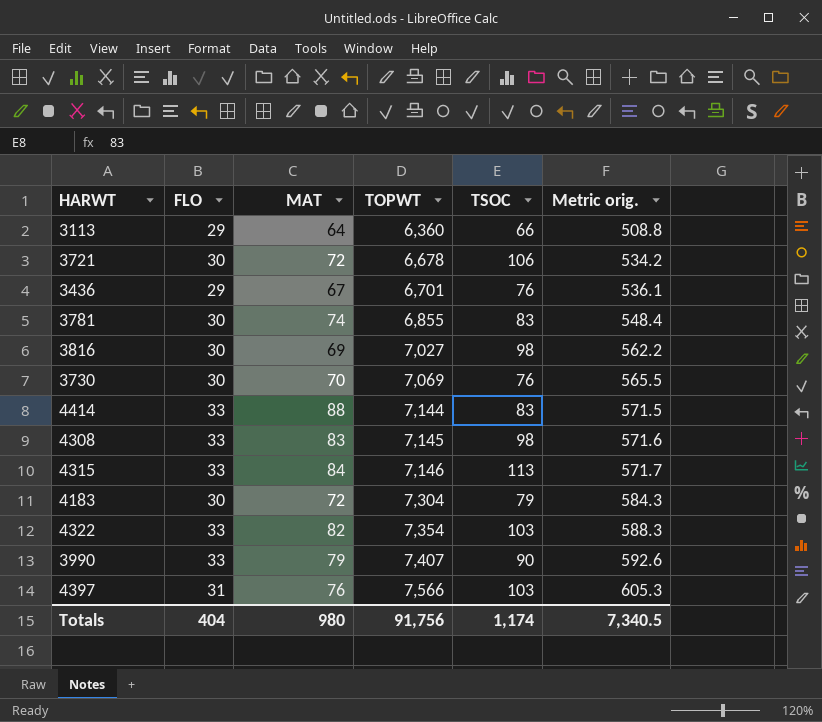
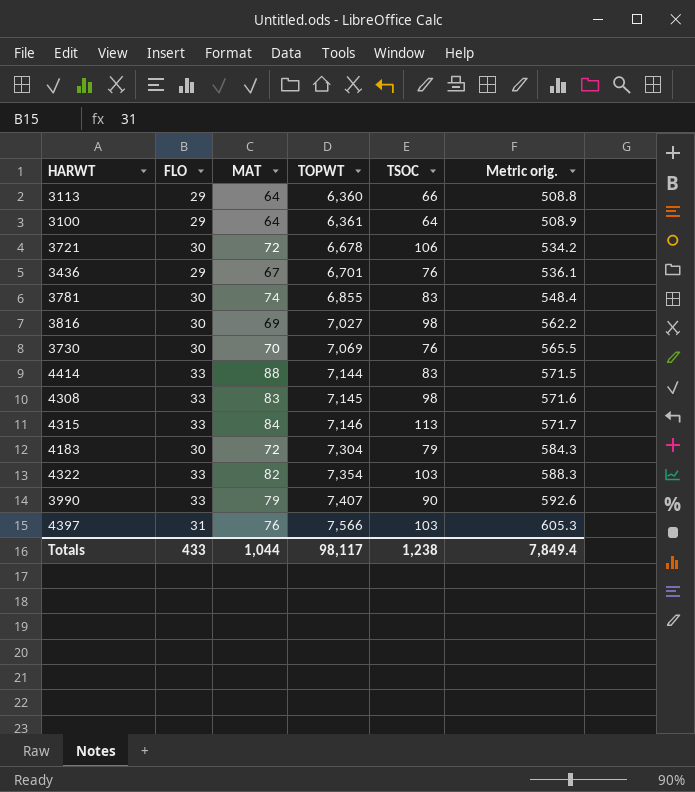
row 3100: none -> 29 | 64 | 6,361 | 64 | 508.9
Totals | FLO: 404 -> 433
Totals | MAT: 980 -> 1,044
Totals | TOPWT: 91,756 -> 98,117
Totals | TSOC: 1,174 -> 1,238
Totals | Metric orig.: 7,340.5 -> 7,849.4

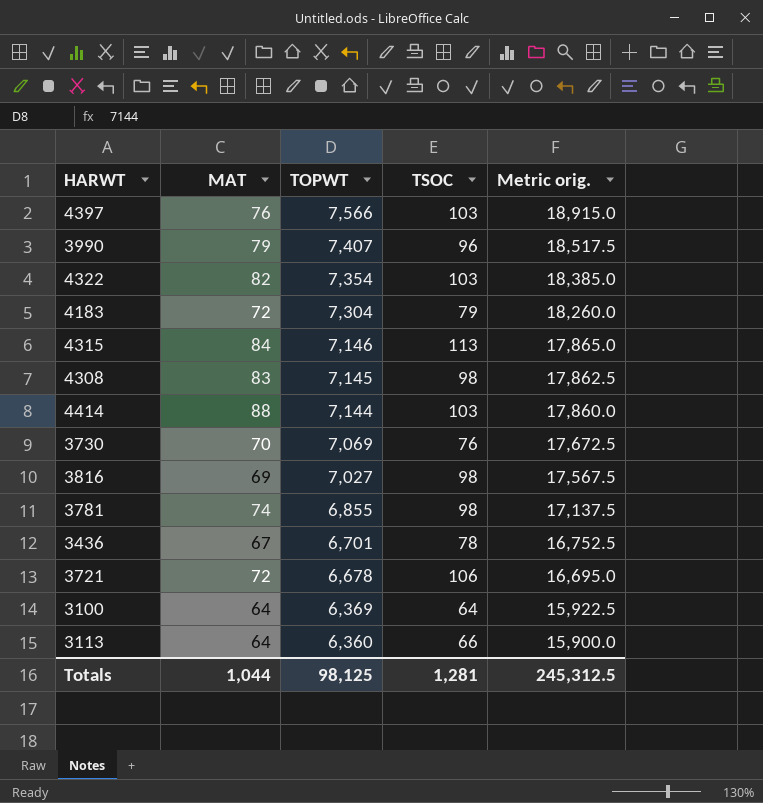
row order: TOPWT ascending -> TOPWT descending
column FLO | position: 2 -> none
column Metric orig. | formula: [TOPWT] * 0.08 -> [TOPWT] * 2.5
3990 | TSOC: 90 -> 96
4414 | TSOC: 83 -> 103
3781 | TSOC: 83 -> 98
3436 | TSOC: 76 -> 78
3100 | TOPWT: 6,361 -> 6,369
Totals | TOPWT: 98,117 -> 98,125
Totals | TSOC: 1,238 -> 1,281
Totals | Metric orig.: 7,849.4 -> 245,312.5

